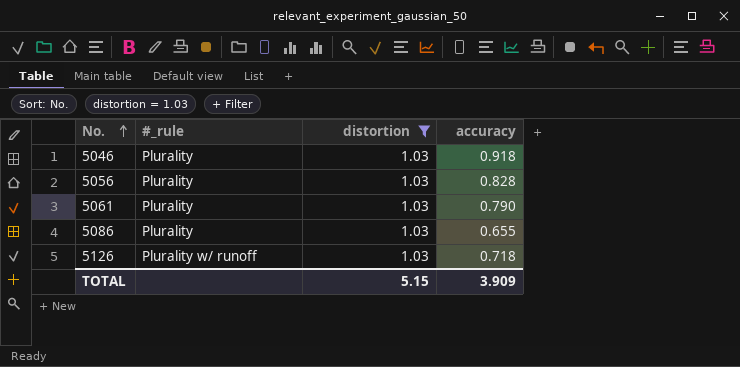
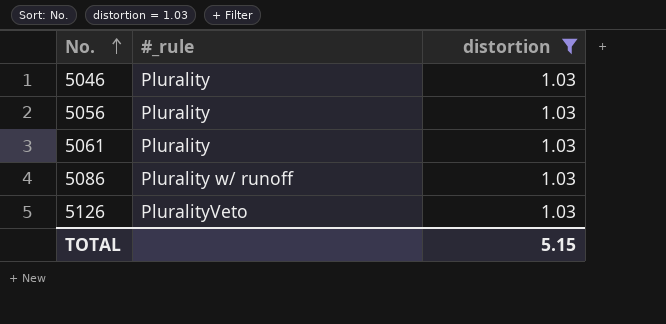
column accuracy | position: 4 -> none
5086 | #_rule: Plurality -> Plurality w/ runoff
5126 | #_rule: Plurality w/ runoff -> PluralityVeto

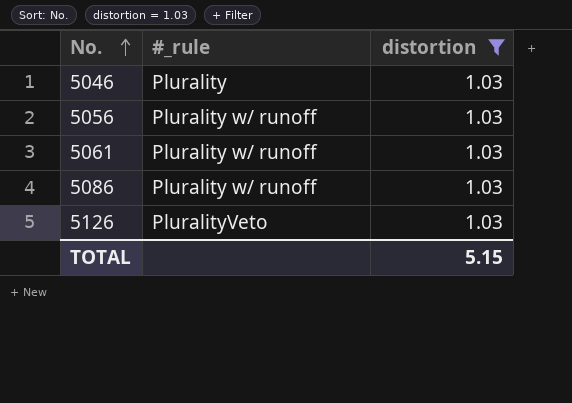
5056 | #_rule: Plurality -> Plurality w/ runoff
5061 | #_rule: Plurality -> Plurality w/ runoff

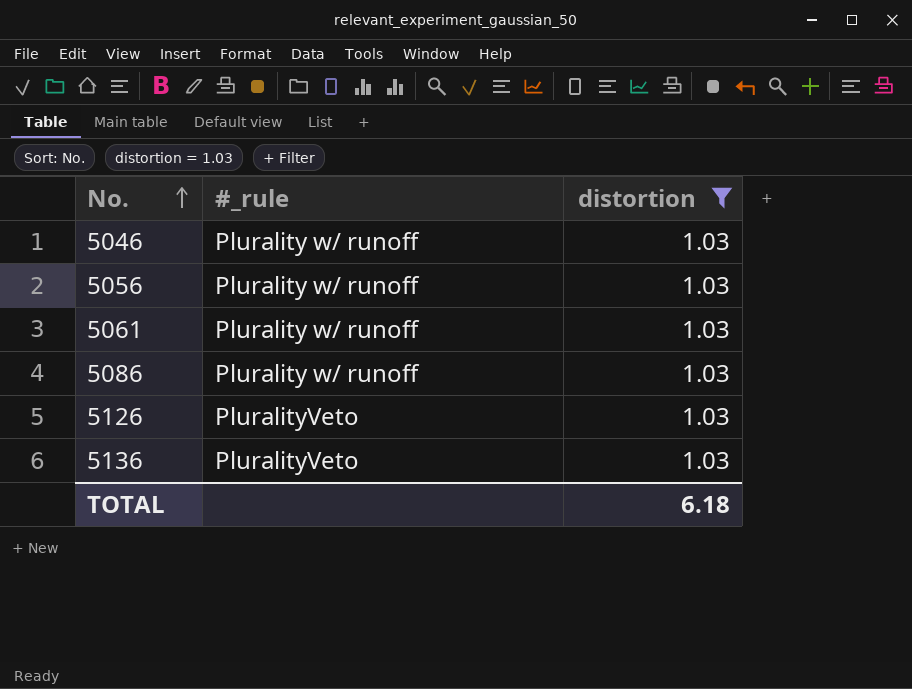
5046 | #_rule: Plurality -> Plurality w/ runoff
row 5136: none -> PluralityVeto | 1.03
TOTAL | distortion: 5.15 -> 6.18

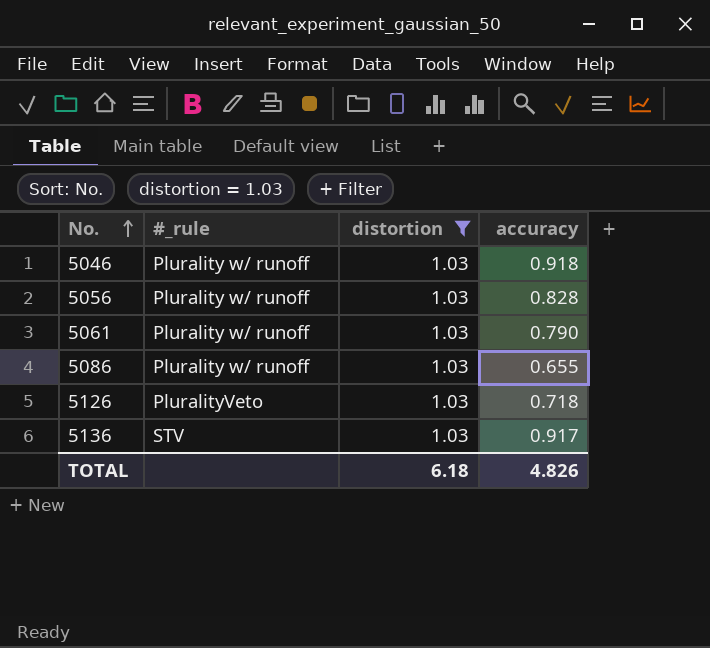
column accuracy | position: none -> 4
5136 | #_rule: PluralityVeto -> STV

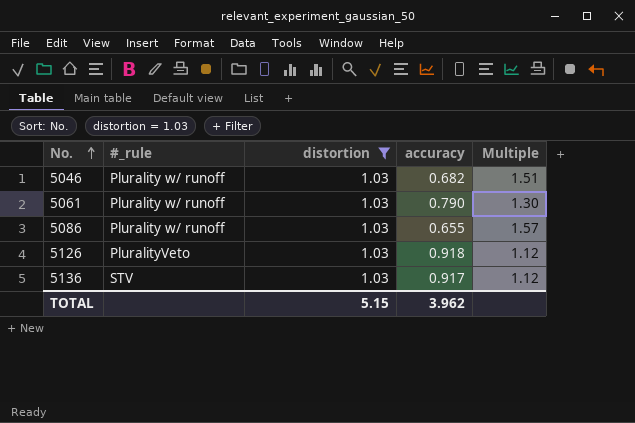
column Multiple | formula: none -> [distortion] / [accuracy]
row 5056: Plurality w/ runoff | 1.03 | 0.828 -> none
5046 | accuracy: 0.918 -> 0.682
5126 | accuracy: 0.718 -> 0.918
TOTAL | distortion: 6.18 -> 5.15
TOTAL | accuracy: 4.826 -> 3.962

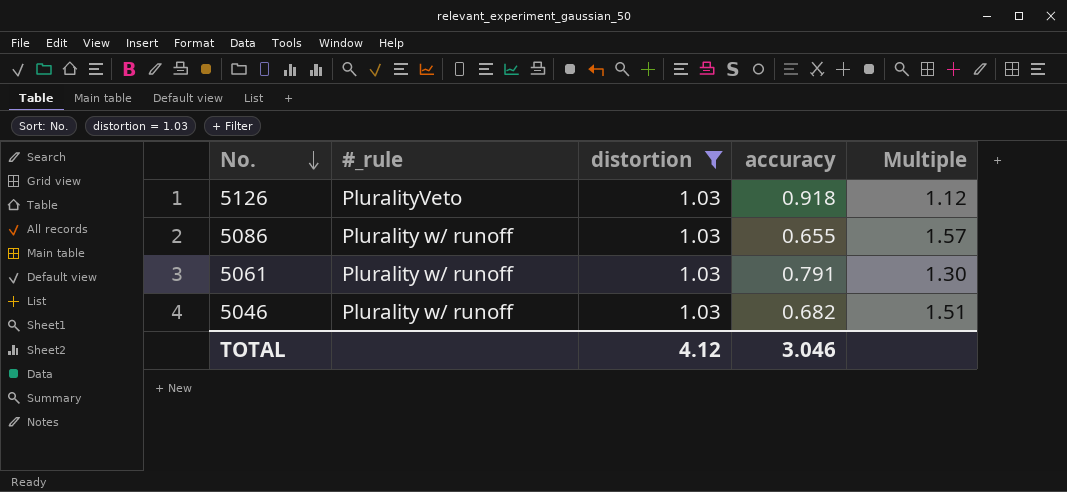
row order: No. ascending -> No. descending
row 5136: STV | 1.03 | 0.917 | 1.12 -> none
5061 | accuracy: 0.790 -> 0.791
TOTAL | distortion: 5.15 -> 4.12
TOTAL | accuracy: 3.962 -> 3.046

